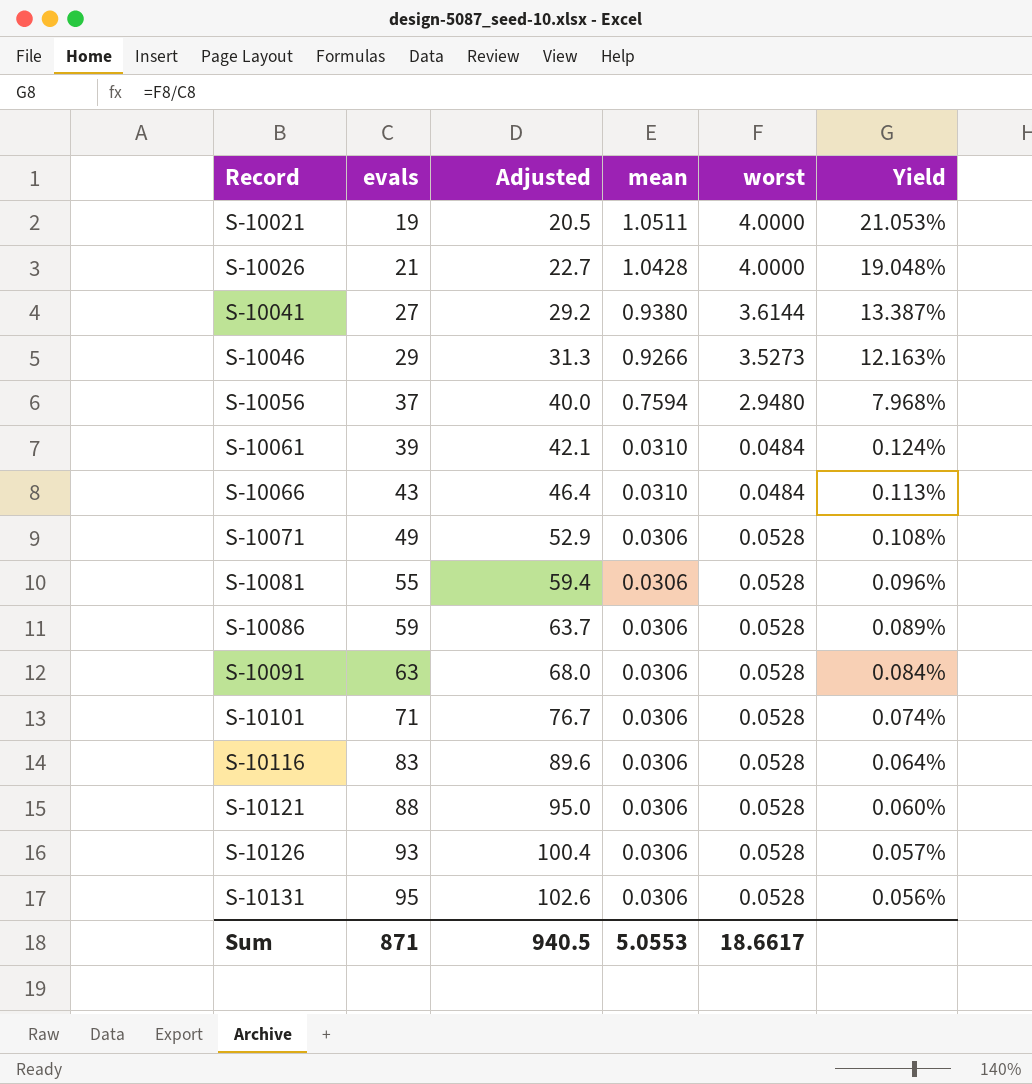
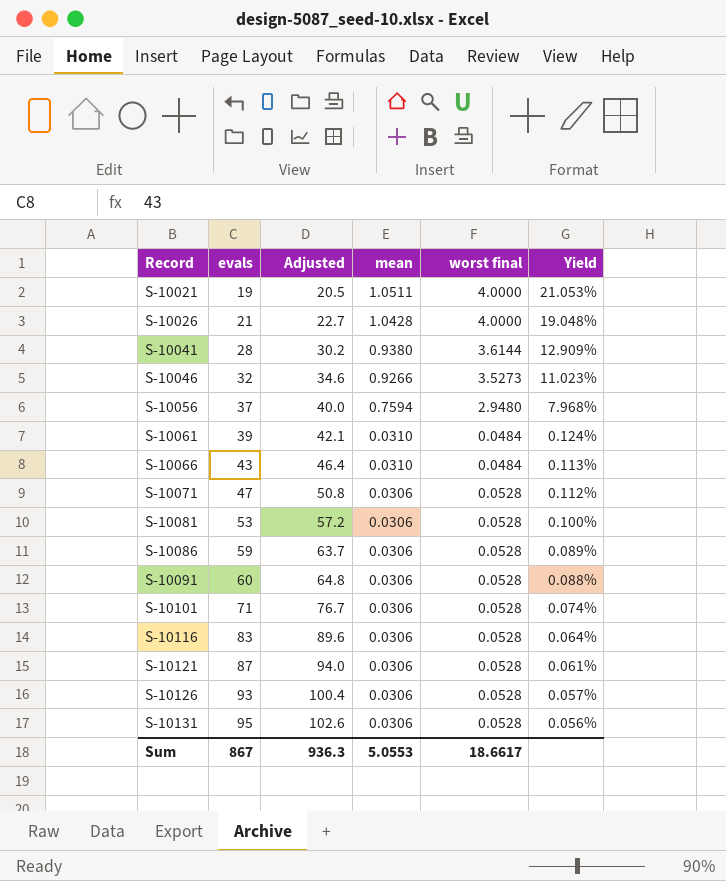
column name: worst -> worst final
S-10041 | evals: 27 -> 28
S-10041 | Adjusted: 29.2 -> 30.2
S-10041 | Yield: 13.387% -> 12.909%
S-10046 | evals: 29 -> 32
S-10046 | Adjusted: 31.3 -> 34.6
S-10046 | Yield: 12.163% -> 11.023%
S-10071 | evals: 49 -> 47
S-10071 | Adjusted: 52.9 -> 50.8
S-10071 | Yield: 0.108% -> 0.112%
S-10081 | evals: 55 -> 53
S-10081 | Adjusted: 59.4 -> 57.2
S-10081 | Yield: 0.096% -> 0.100%
S-10091 | evals: 63 -> 60
S-10091 | Adjusted: 68.0 -> 64.8
S-10091 | Yield: 0.084% -> 0.088%
S-10121 | evals: 88 -> 87
S-10121 | Adjusted: 95.0 -> 94.0
S-10121 | Yield: 0.060% -> 0.061%
Sum | evals: 871 -> 867
Sum | Adjusted: 940.5 -> 936.3

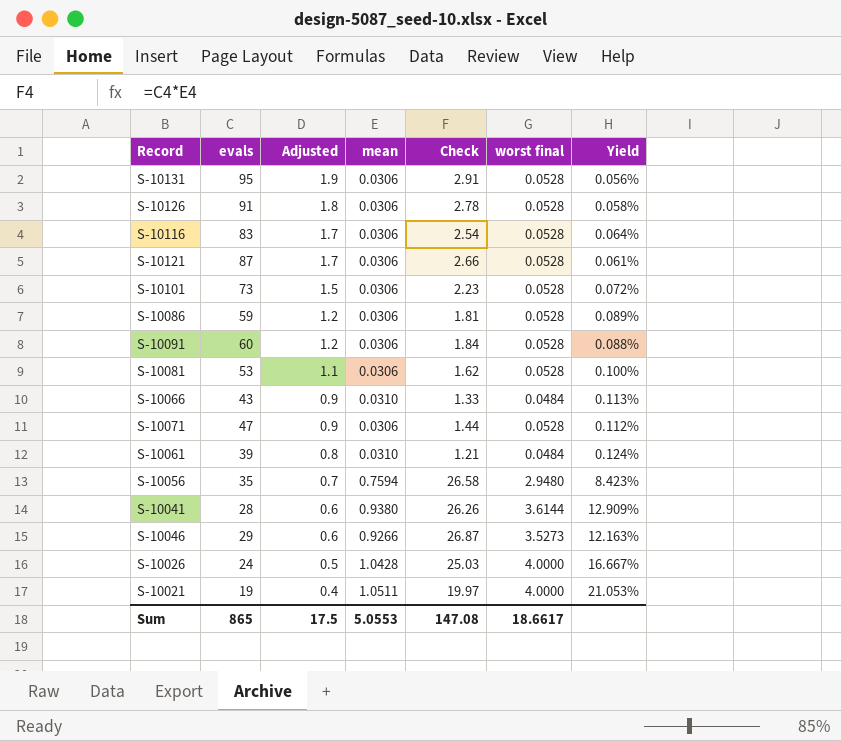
row order: Record ascending -> Adjusted descending
column Adjusted | formula: [evals] * 1.08 -> [evals] * 0.02
column Check | formula: none -> [evals] * [mean]
S-10126 | evals: 93 -> 91
S-10126 | Yield: 0.057% -> 0.058%
S-10101 | evals: 71 -> 73
S-10101 | Yield: 0.074% -> 0.072%
S-10056 | evals: 37 -> 35
S-10056 | Yield: 7.968% -> 8.423%
S-10046 | evals: 32 -> 29
S-10046 | Yield: 11.023% -> 12.163%
S-10026 | evals: 21 -> 24
S-10026 | Yield: 19.048% -> 16.667%
Sum | evals: 867 -> 865
Sum | Adjusted: 936.3 -> 17.5

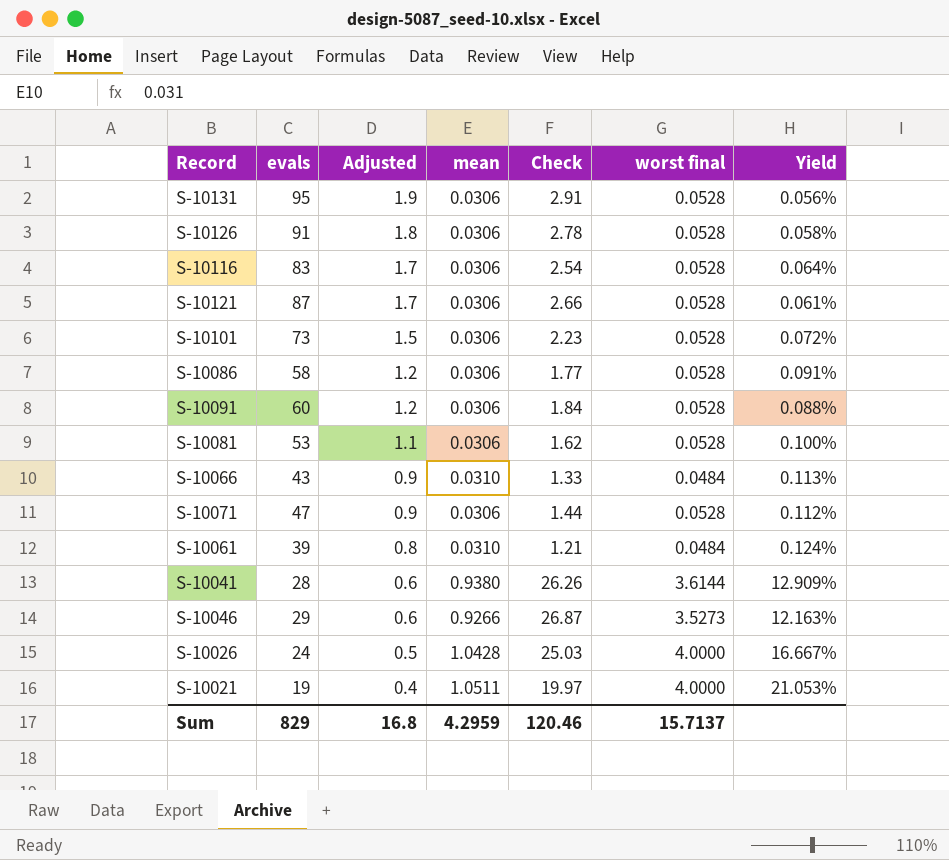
row S-10056: 35 | 0.7 | 0.7594 | 26.58 | 2.9480 | 8.423% -> none
S-10086 | evals: 59 -> 58
S-10086 | Check: 1.81 -> 1.77
S-10086 | Yield: 0.089% -> 0.091%
Sum | evals: 865 -> 829
Sum | Adjusted: 17.5 -> 16.8
Sum | mean: 5.0553 -> 4.2959
Sum | Check: 147.08 -> 120.46
Sum | worst final: 18.6617 -> 15.7137

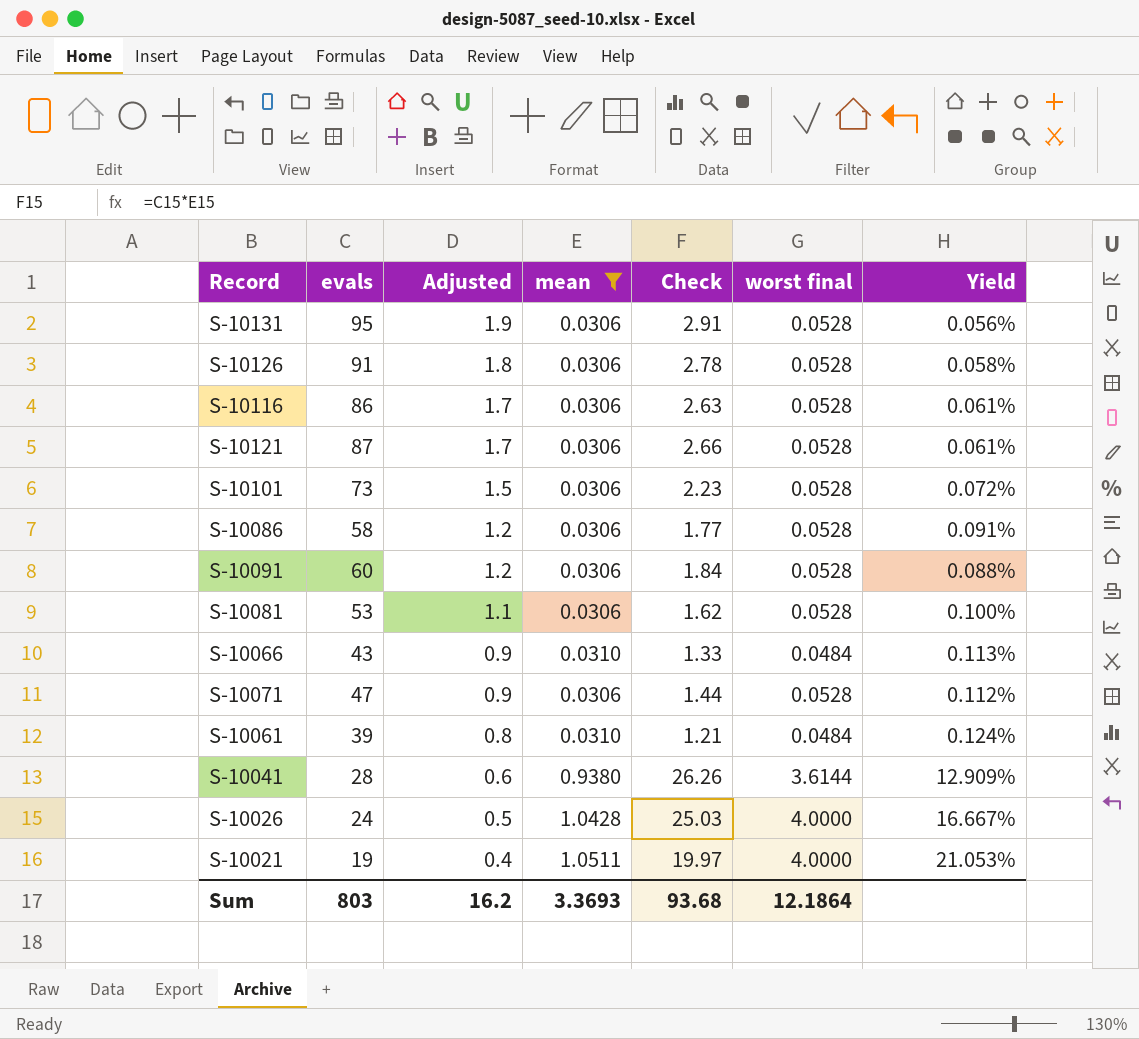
filter: none -> mean != 0.9266
S-10116 | evals: 83 -> 86
S-10116 | Check: 2.54 -> 2.63
S-10116 | Yield: 0.064% -> 0.061%
Sum | evals: 829 -> 803
Sum | Adjusted: 16.8 -> 16.2
Sum | mean: 4.2959 -> 3.3693
Sum | Check: 120.46 -> 93.68
Sum | worst final: 15.7137 -> 12.1864

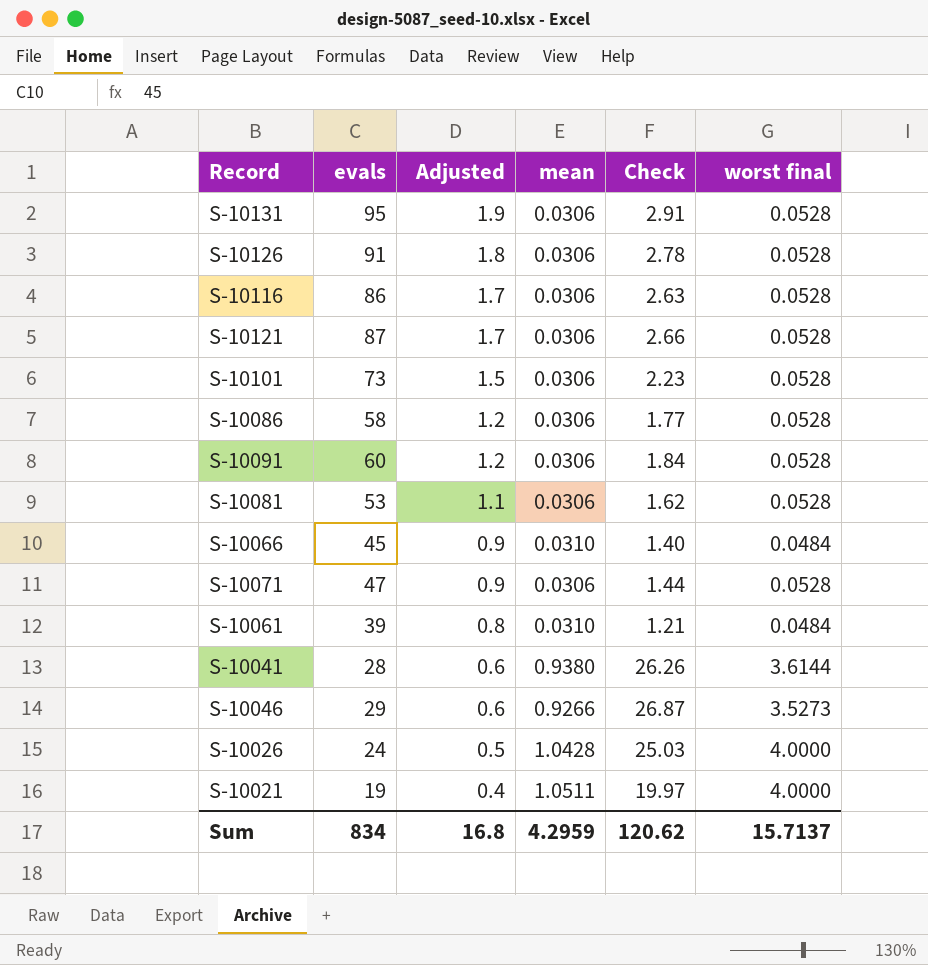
filter: mean != 0.9266 -> none
column Yield | formula: [worst final] / [evals] -> none
S-10066 | evals: 43 -> 45
S-10066 | Check: 1.33 -> 1.40
Sum | evals: 803 -> 834
Sum | Adjusted: 16.2 -> 16.8
Sum | mean: 3.3693 -> 4.2959
Sum | Check: 93.68 -> 120.62
Sum | worst final: 12.1864 -> 15.7137

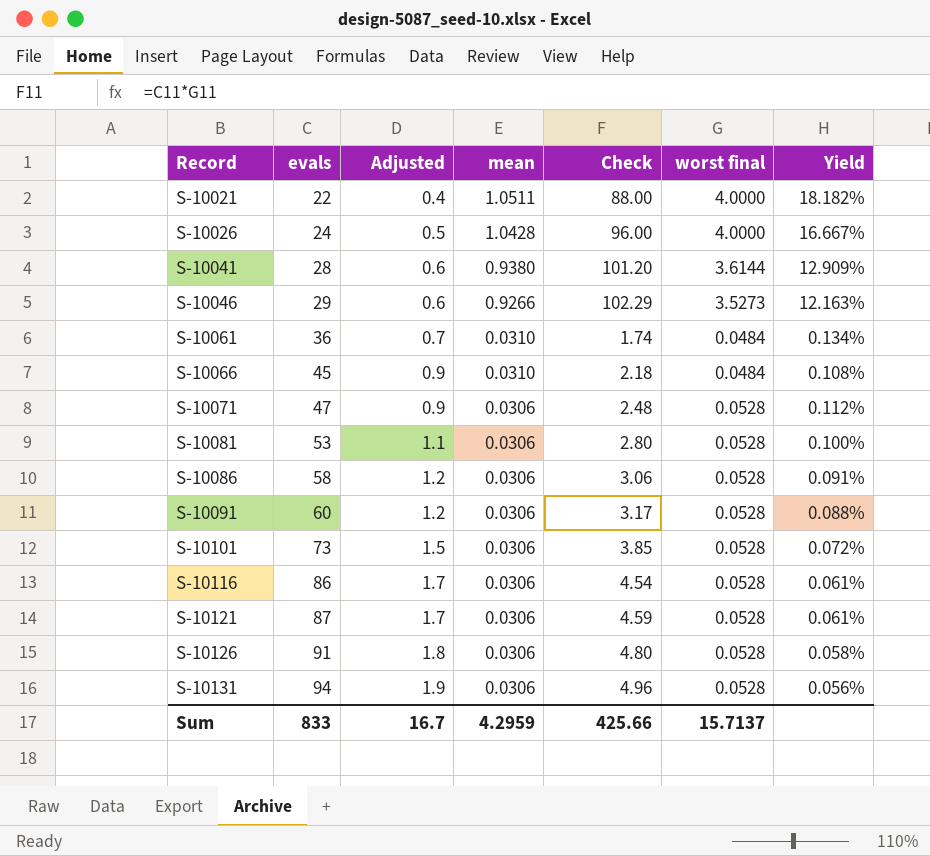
row order: Adjusted descending -> Record ascending
column Check | formula: [evals] * [mean] -> [evals] * [worst final]
column Yield | formula: none -> [worst final] / [evals]
S-10021 | evals: 19 -> 22
S-10061 | evals: 39 -> 36
S-10061 | Adjusted: 0.8 -> 0.7
S-10131 | evals: 95 -> 94
Sum | evals: 834 -> 833
Sum | Adjusted: 16.8 -> 16.7
Sum | Check: 120.62 -> 425.66

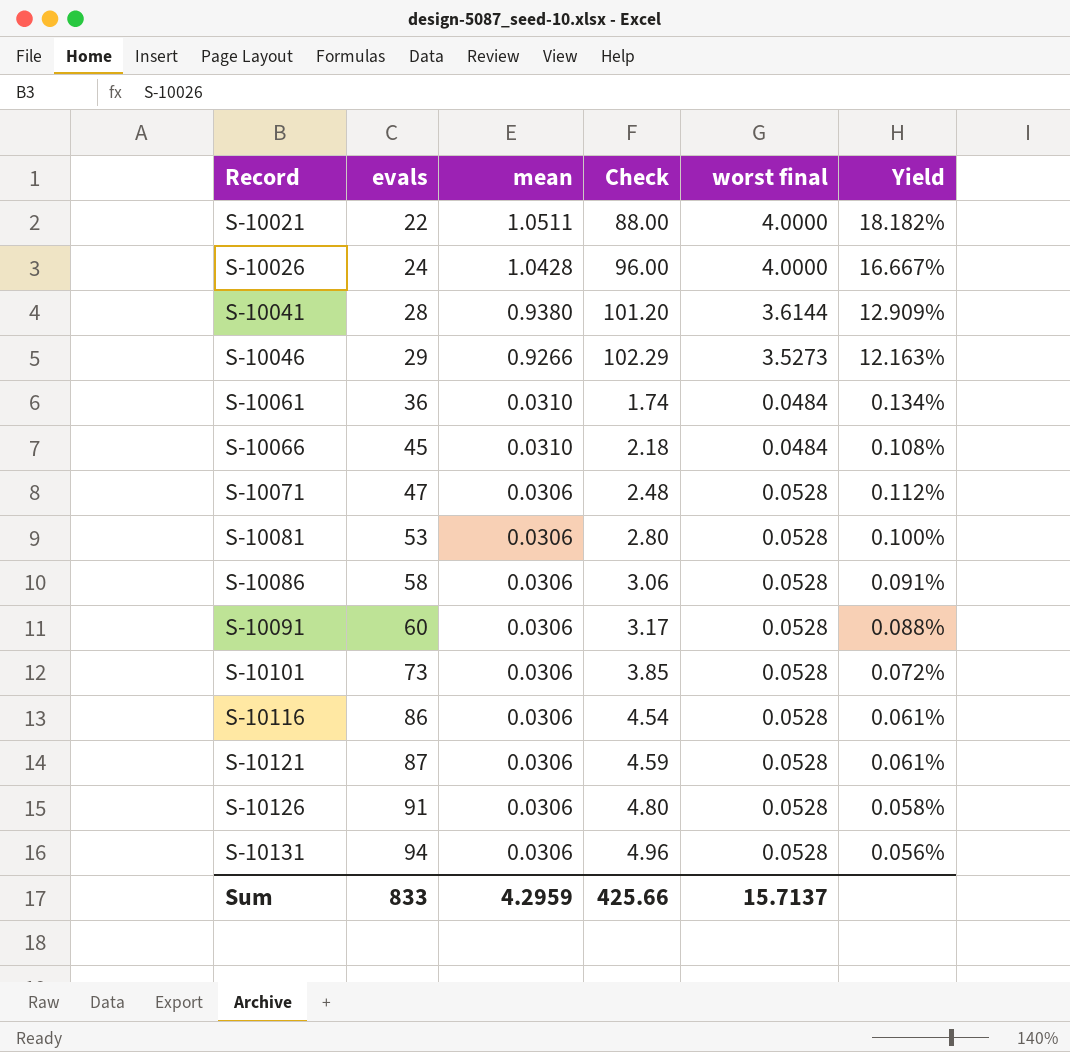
column Adjusted | formula: [evals] * 0.02 -> none

